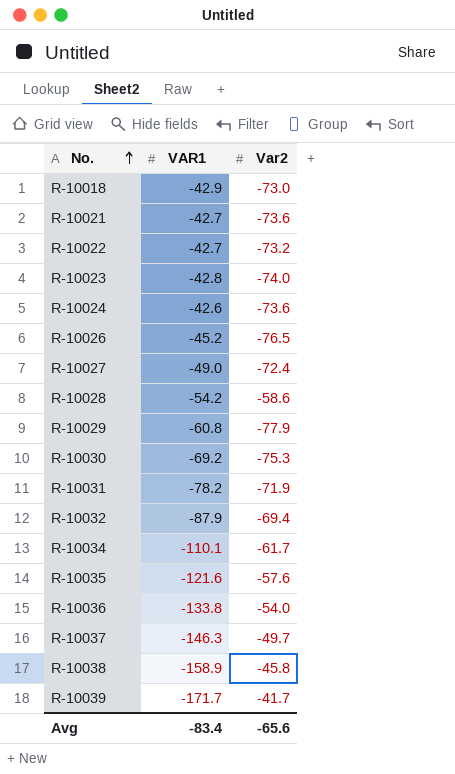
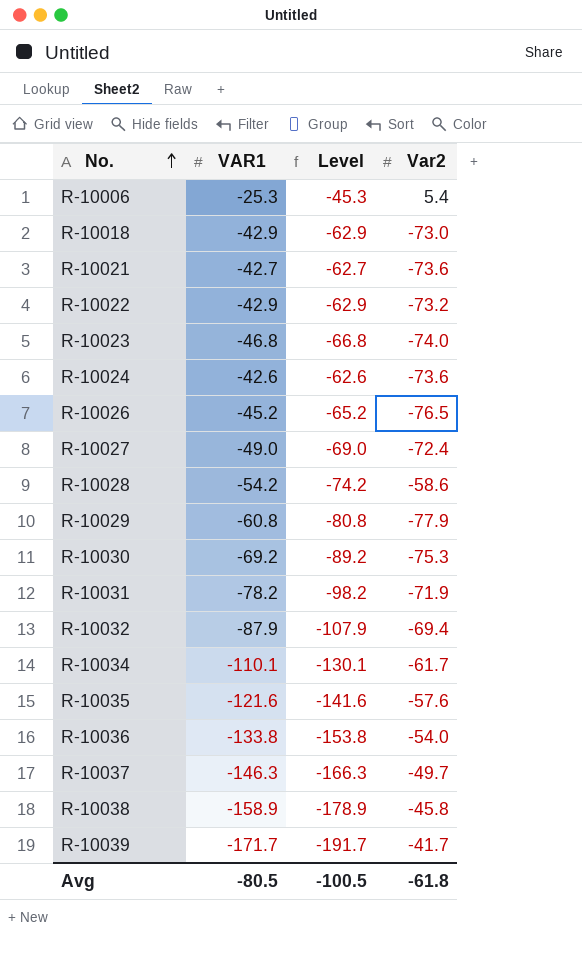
column Level | formula: none -> [VAR1] - 20
row R-10006: none -> -25.3 | -45.3 | 5.4
R-10022 | VAR1: -42.7 -> -42.9
R-10023 | VAR1: -42.8 -> -46.8
Avg | VAR1: -83.4 -> -80.5
Avg | Var2: -65.6 -> -61.8

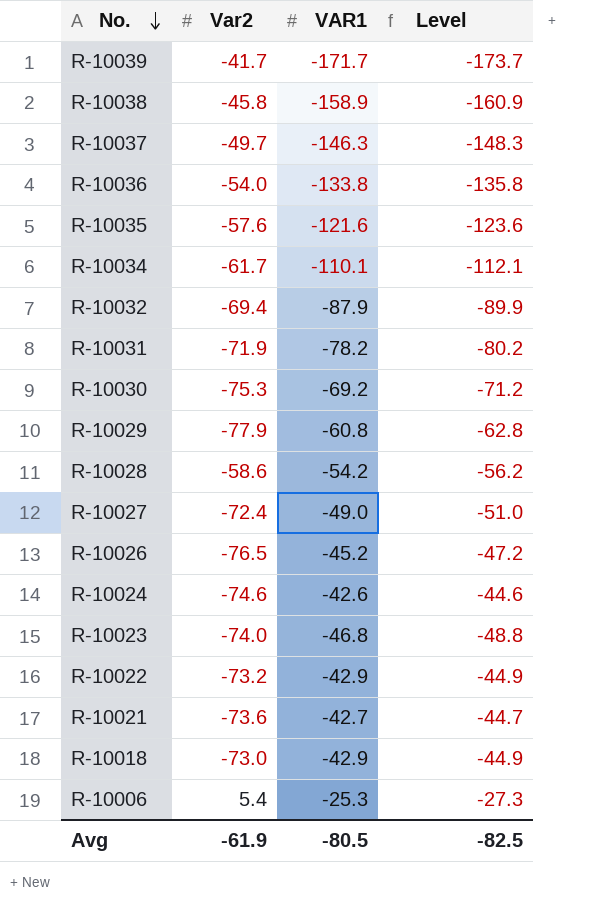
row order: No. ascending -> No. descending
column Var2 | position: 4 -> 2
column Level | formula: [VAR1] - 20 -> [VAR1] - 2
R-10024 | Var2: -73.6 -> -74.6
Avg | Var2: -61.8 -> -61.9
Avg | Level: -100.5 -> -82.5

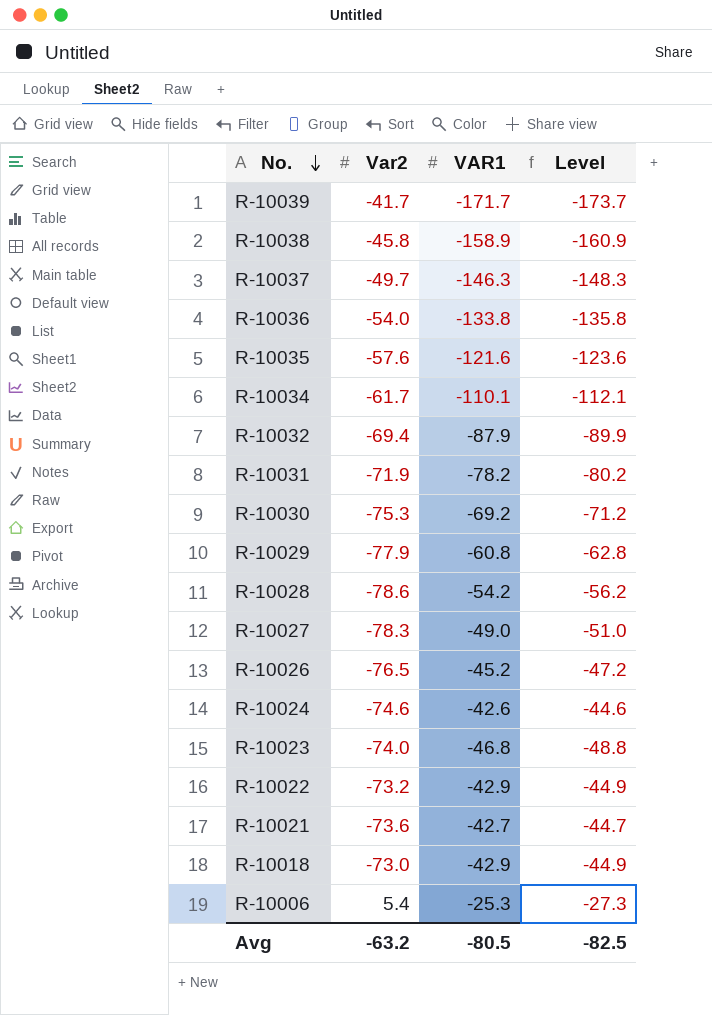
R-10028 | Var2: -58.6 -> -78.6
R-10027 | Var2: -72.4 -> -78.3
Avg | Var2: -61.9 -> -63.2

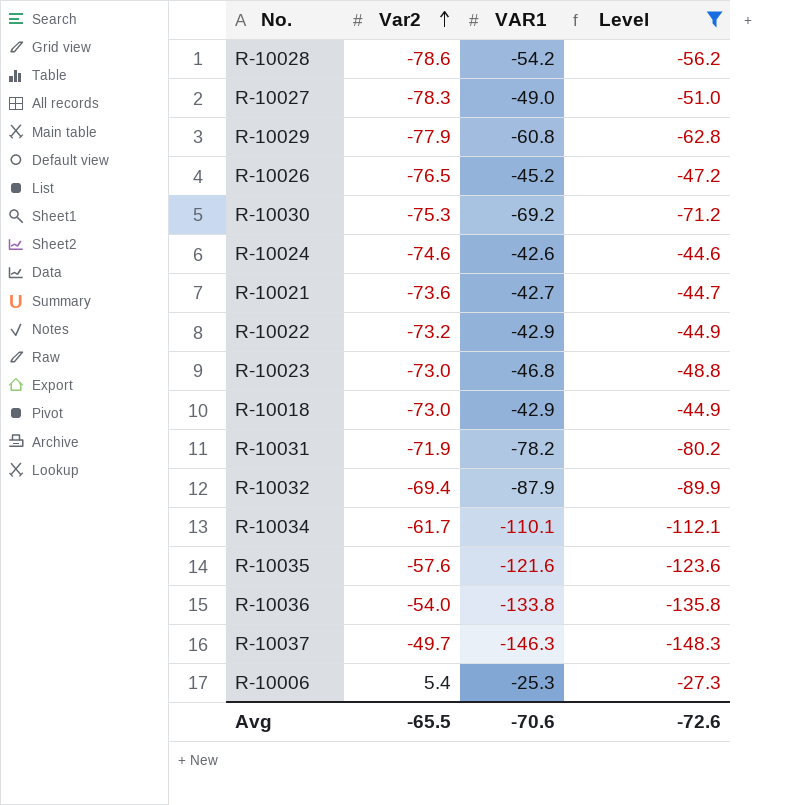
filter: none -> Level >= -148.3
row order: No. descending -> Var2 ascending
R-10023 | Var2: -74.0 -> -73.0
Avg | Var2: -63.2 -> -65.5
Avg | VAR1: -80.5 -> -70.6
Avg | Level: -82.5 -> -72.6

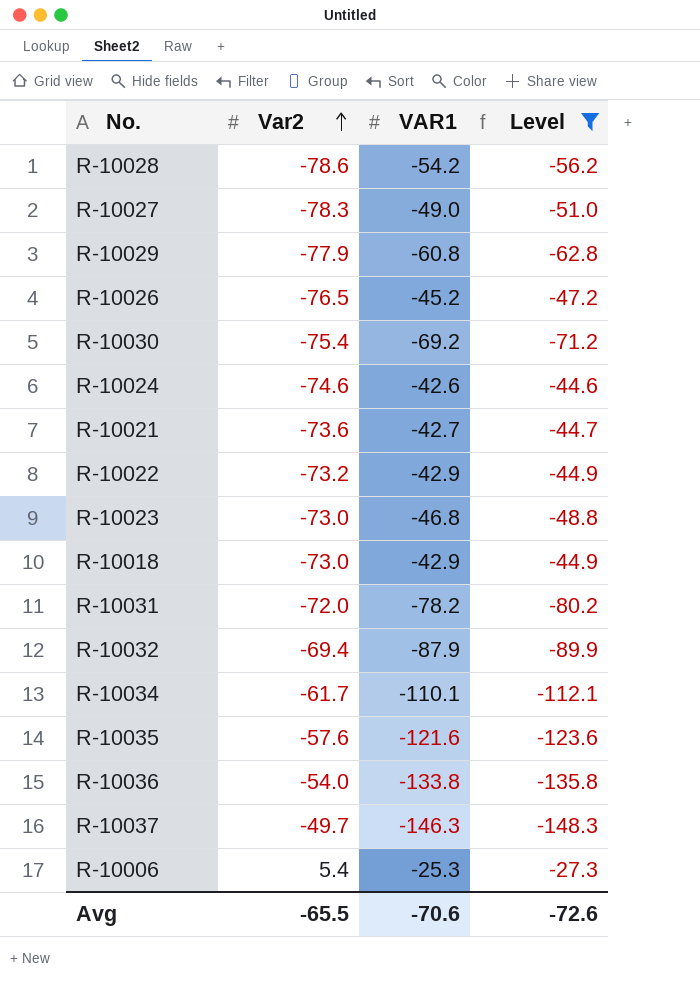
R-10030 | Var2: -75.3 -> -75.4
R-10031 | Var2: -71.9 -> -72.0

